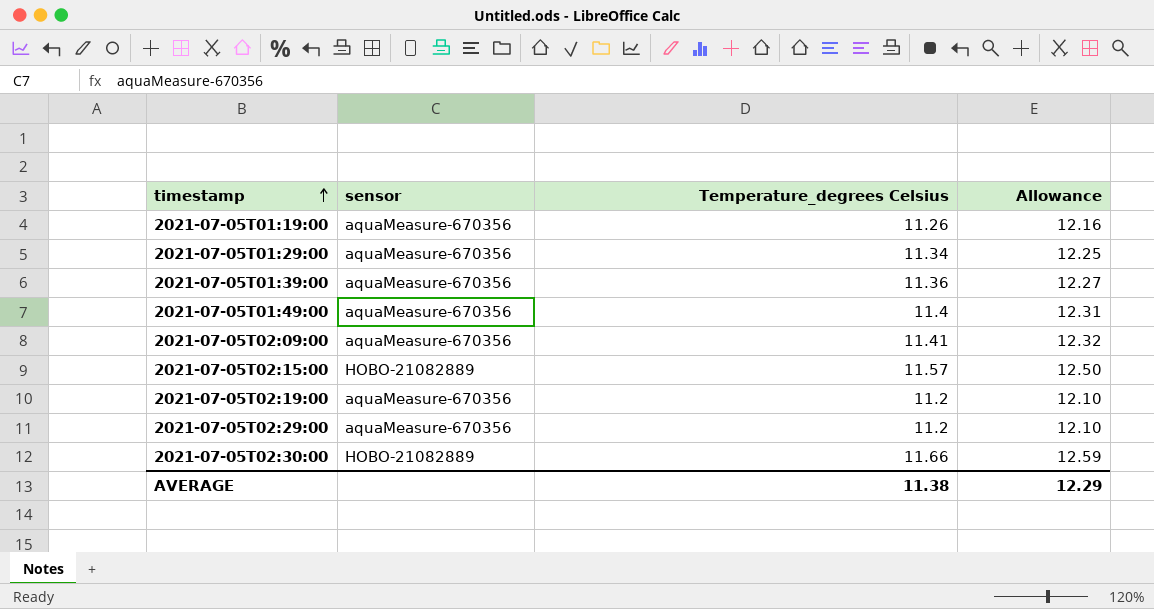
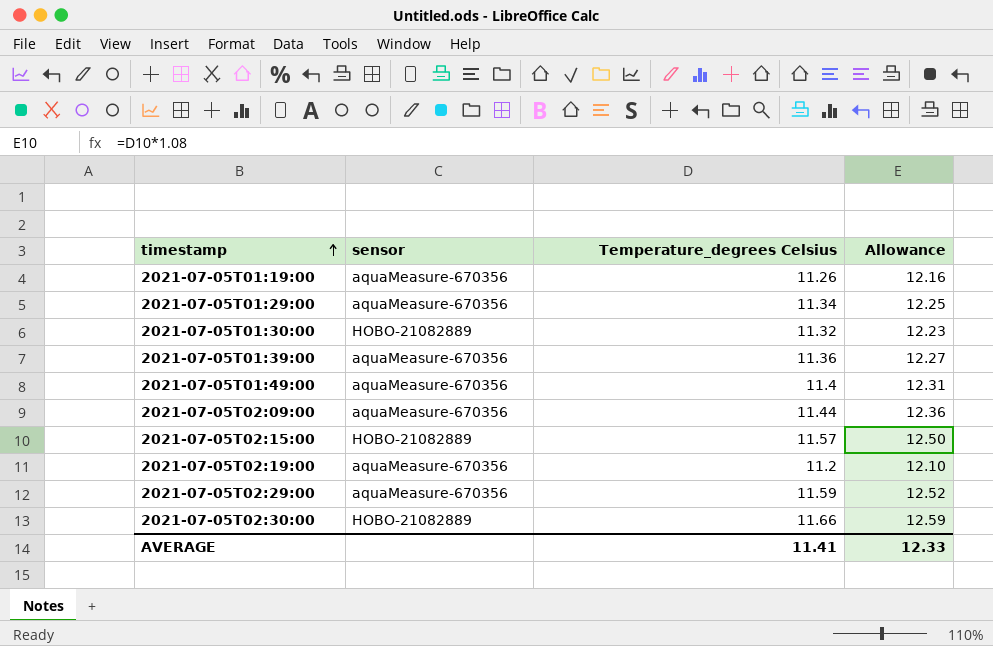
row 2021-07-05T01:30:00: none -> HOBO-21082889 | 11.32 | 12.23
2021-07-05T02:09:00 | Temperature_degrees Celsius: 11.41 -> 11.44
2021-07-05T02:09:00 | Allowance: 12.32 -> 12.36
2021-07-05T02:29:00 | Temperature_degrees Celsius: 11.2 -> 11.59
2021-07-05T02:29:00 | Allowance: 12.10 -> 12.52
AVERAGE | Temperature_degrees Celsius: 11.38 -> 11.41
AVERAGE | Allowance: 12.29 -> 12.33

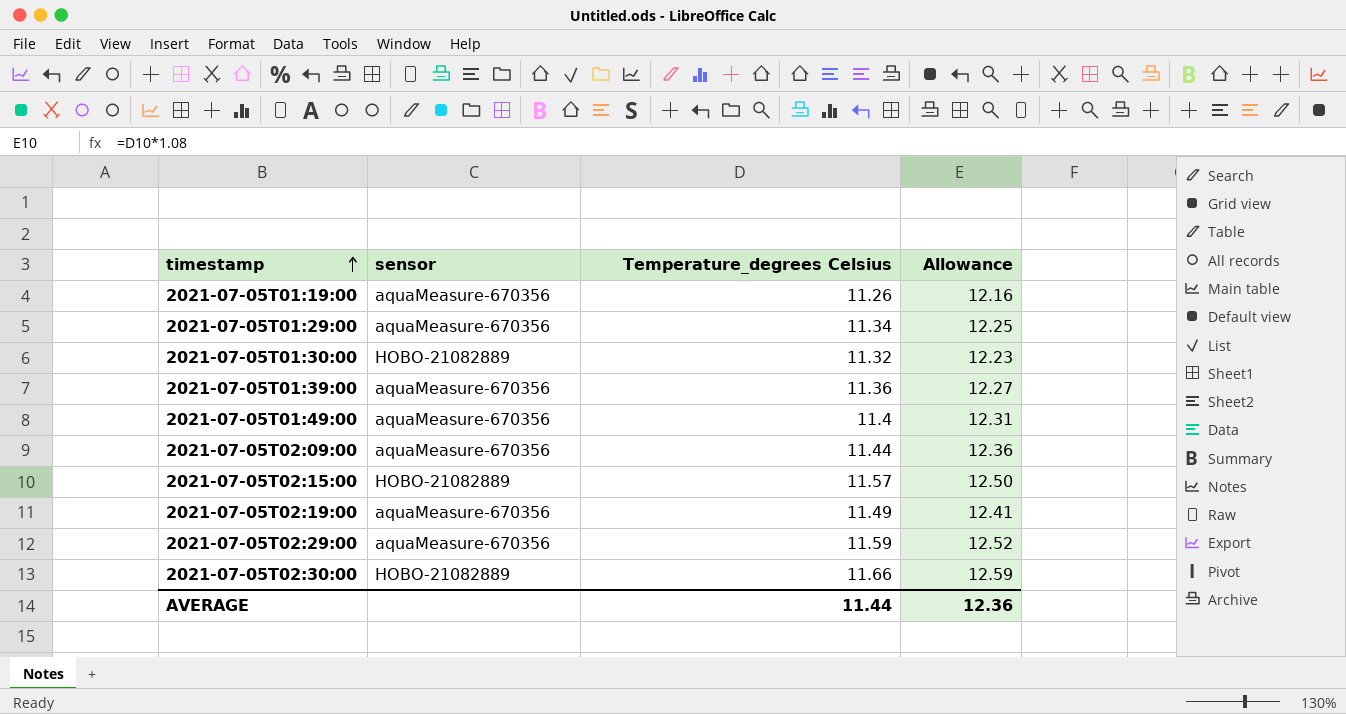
2021-07-05T02:19:00 | Temperature_degrees Celsius: 11.2 -> 11.49
2021-07-05T02:19:00 | Allowance: 12.10 -> 12.41
AVERAGE | Temperature_degrees Celsius: 11.41 -> 11.44
AVERAGE | Allowance: 12.33 -> 12.36

